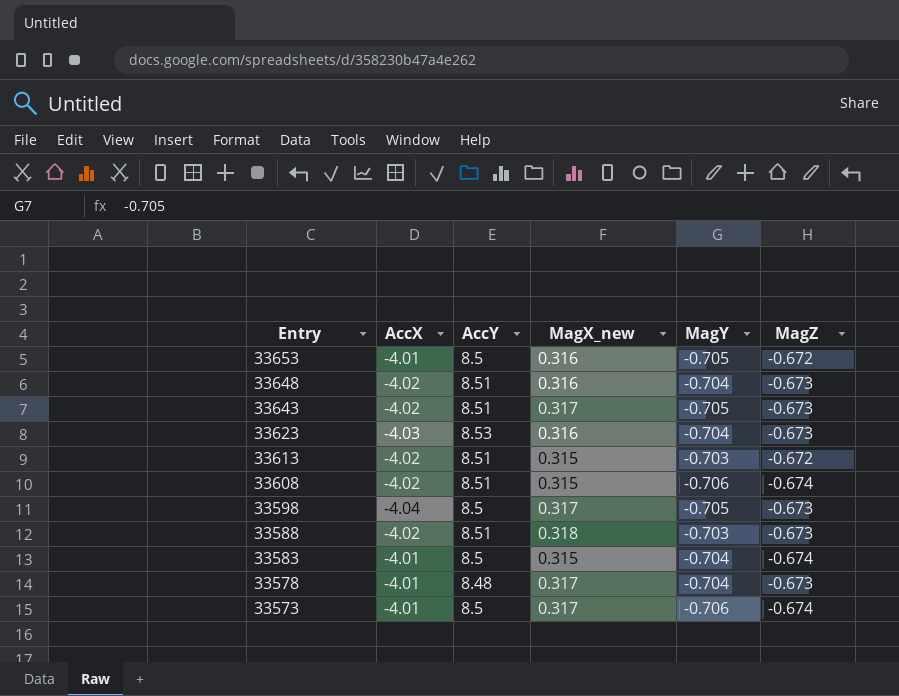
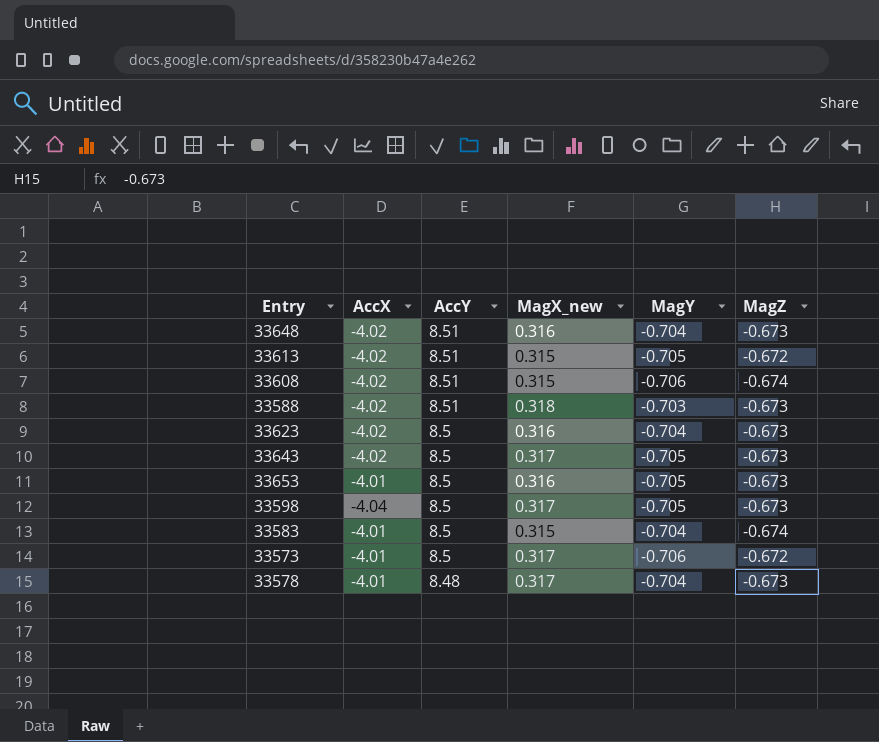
row order: Entry descending -> AccY descending
33613 | MagY: -0.703 -> -0.705
33623 | AccX: -4.03 -> -4.02
33623 | AccY: 8.53 -> 8.5
33643 | AccY: 8.51 -> 8.5
33653 | MagZ: -0.672 -> -0.673
33573 | MagZ: -0.674 -> -0.672

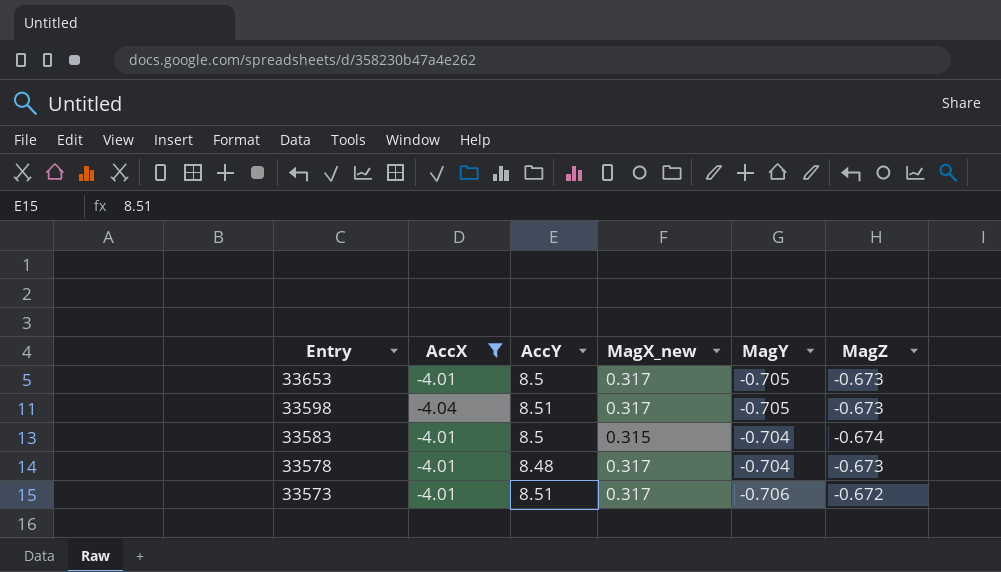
filter: none -> AccX != -4.02
row order: AccY descending -> Entry descending
33653 | MagX_new: 0.316 -> 0.317
33598 | AccY: 8.5 -> 8.51
33573 | AccY: 8.5 -> 8.51

